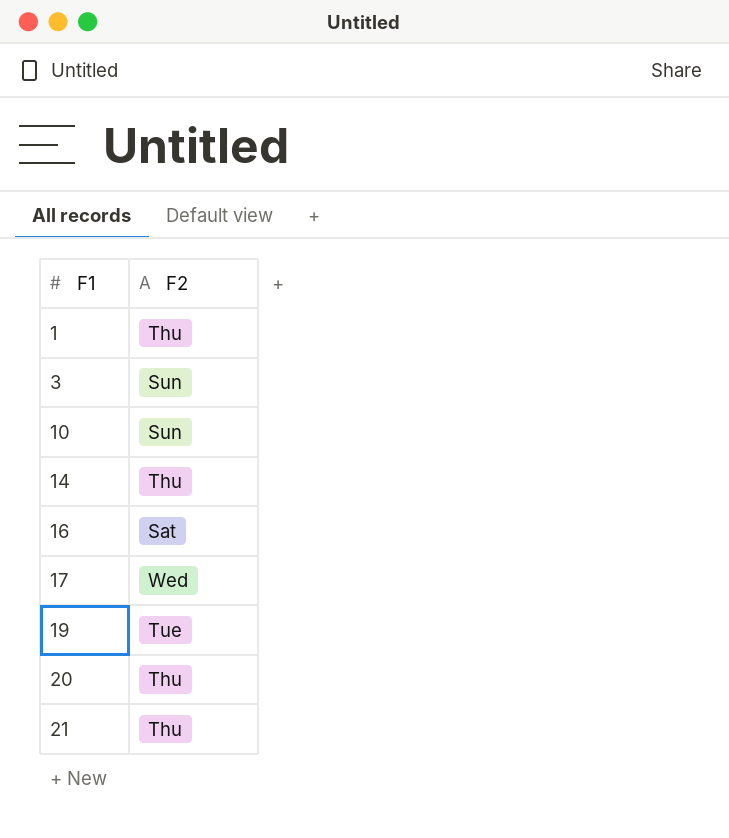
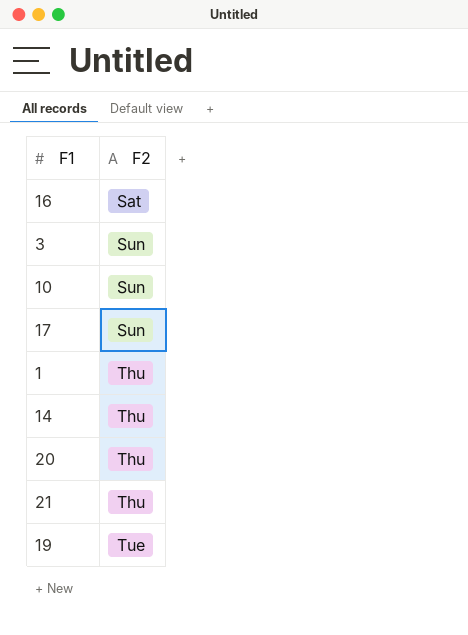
row order: F1 ascending -> F2 ascending
17 | F2: Wed -> Sun

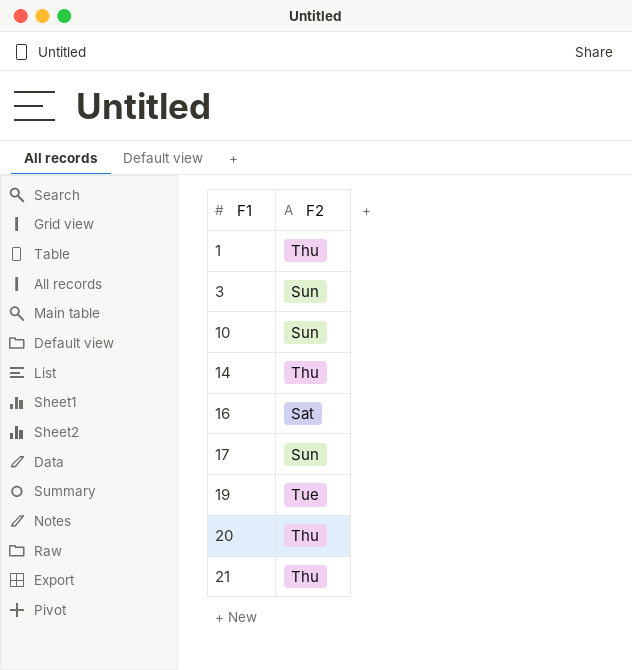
row order: F2 ascending -> F1 ascending

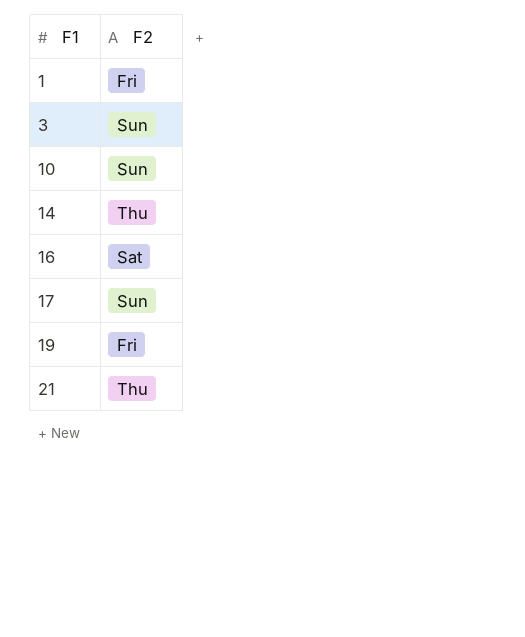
row 20: Thu -> none
1 | F2: Thu -> Fri
19 | F2: Tue -> Fri

